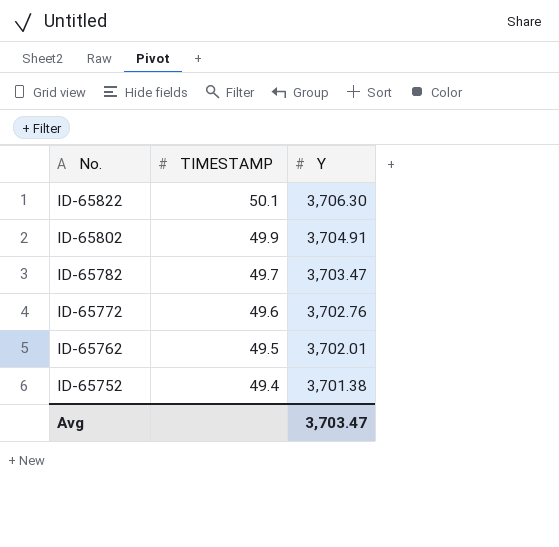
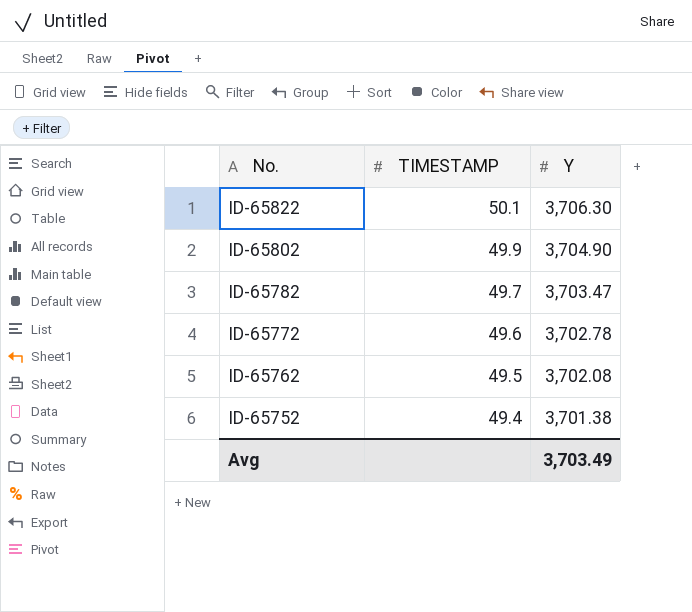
ID-65802 | Y: 3,704.91 -> 3,704.90
ID-65772 | Y: 3,702.76 -> 3,702.78
ID-65762 | Y: 3,702.01 -> 3,702.08
Avg | Y: 3,703.47 -> 3,703.49

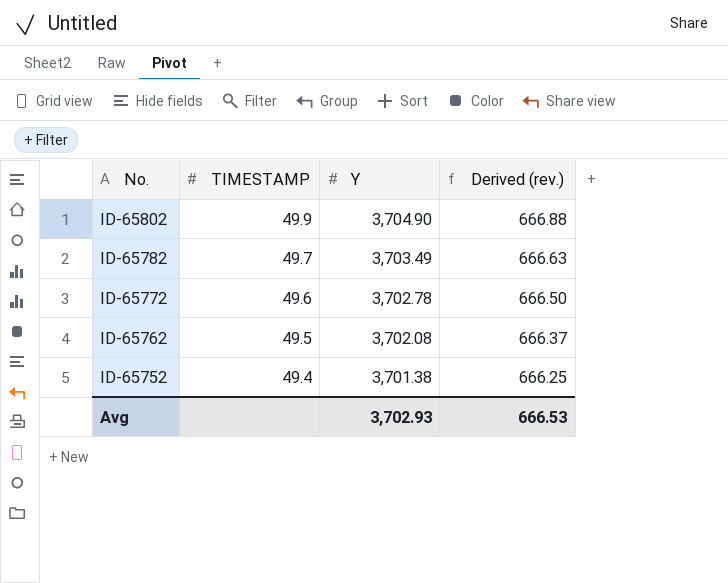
column Derived (rev.) | formula: none -> [Y] * 0.18
row ID-65822: 50.1 | 3,706.30 -> none
ID-65782 | Y: 3,703.47 -> 3,703.49
Avg | Y: 3,703.49 -> 3,702.93

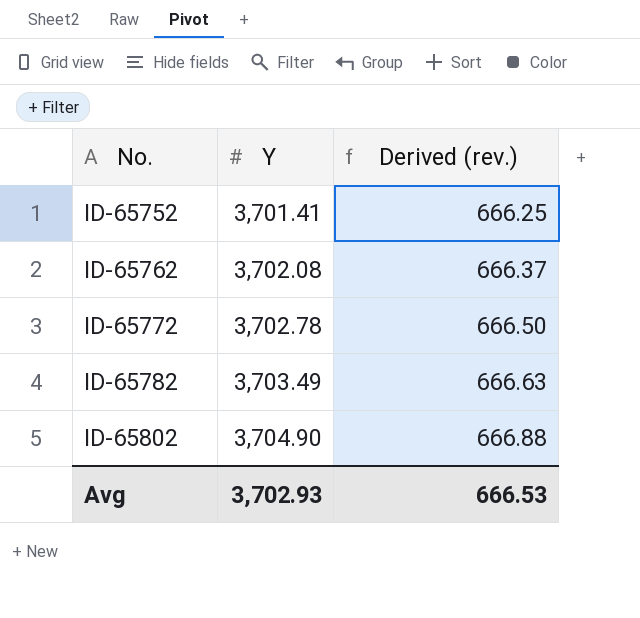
row order: No. descending -> No. ascending
column TIMESTAMP | position: 2 -> none
ID-65752 | Y: 3,701.38 -> 3,701.41

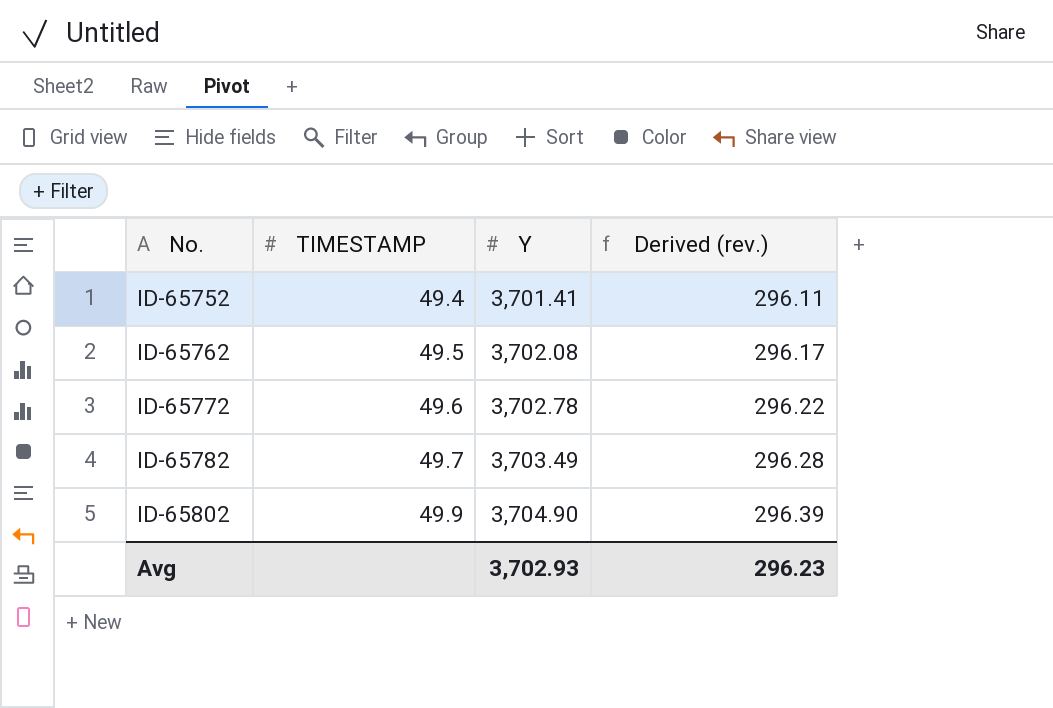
column TIMESTAMP | position: none -> 2
column Derived (rev.) | formula: [Y] * 0.18 -> [Y] * 0.08
Avg | Derived (rev.): 666.53 -> 296.23

